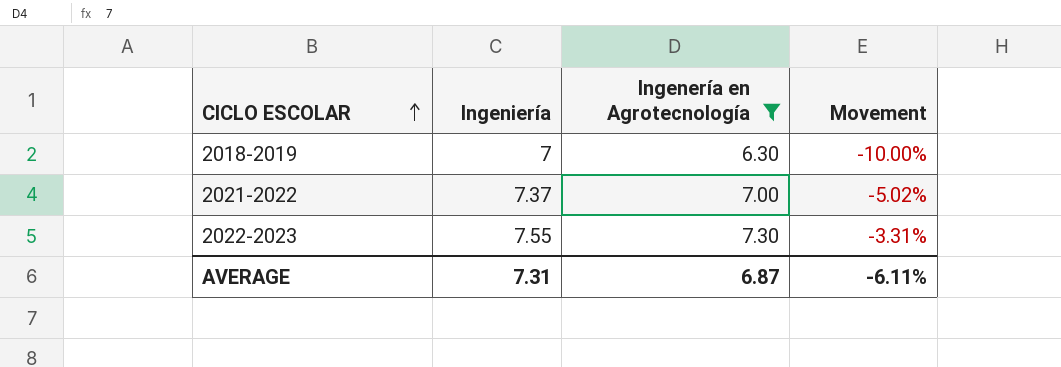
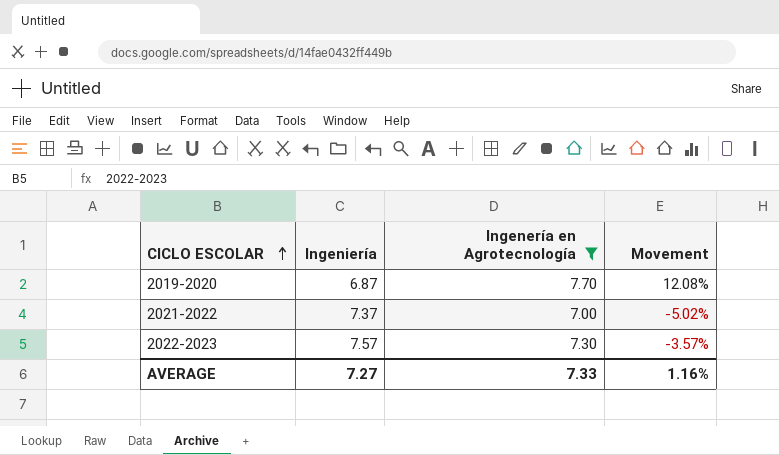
row 2018-2019: 7 | 6.30 | -10.00% -> none
row 2019-2020: none -> 6.87 | 7.70 | 12.08%
2022-2023 | Ingeniería: 7.55 -> 7.57
2022-2023 | Movement: -3.31% -> -3.57%
AVERAGE | Ingeniería: 7.31 -> 7.27
AVERAGE | Ingenería en Agrotecnología: 6.87 -> 7.33
AVERAGE | Movement: -6.11% -> 1.16%

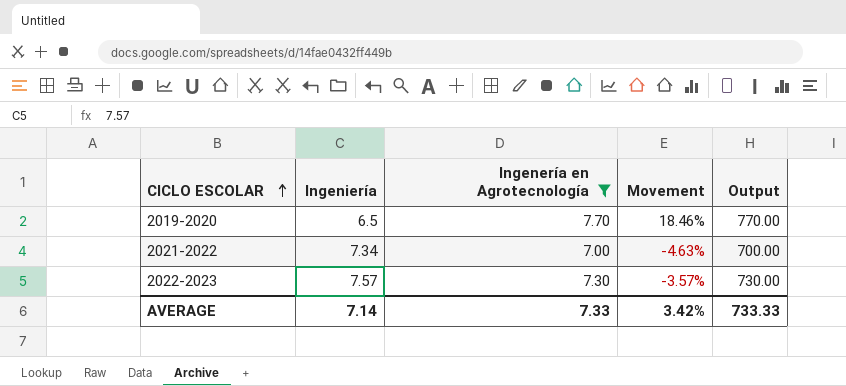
column Output | formula: none -> [Ingenería en Agrotecnología] * 100
2019-2020 | Ingeniería: 6.87 -> 6.5
2019-2020 | Movement: 12.08% -> 18.46%
2021-2022 | Ingeniería: 7.37 -> 7.34
2021-2022 | Movement: -5.02% -> -4.63%
AVERAGE | Ingeniería: 7.27 -> 7.14
AVERAGE | Movement: 1.16% -> 3.42%

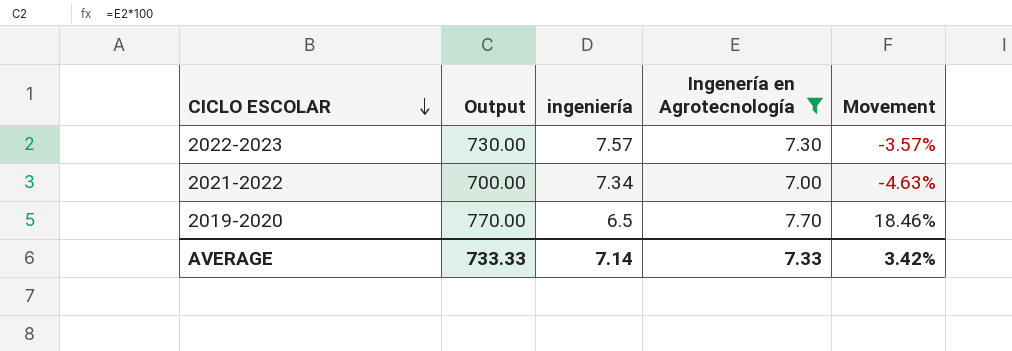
row order: CICLO ESCOLAR ascending -> CICLO ESCOLAR descending
column Output | position: 5 -> 2
column name: Ingeniería -> ingeniería

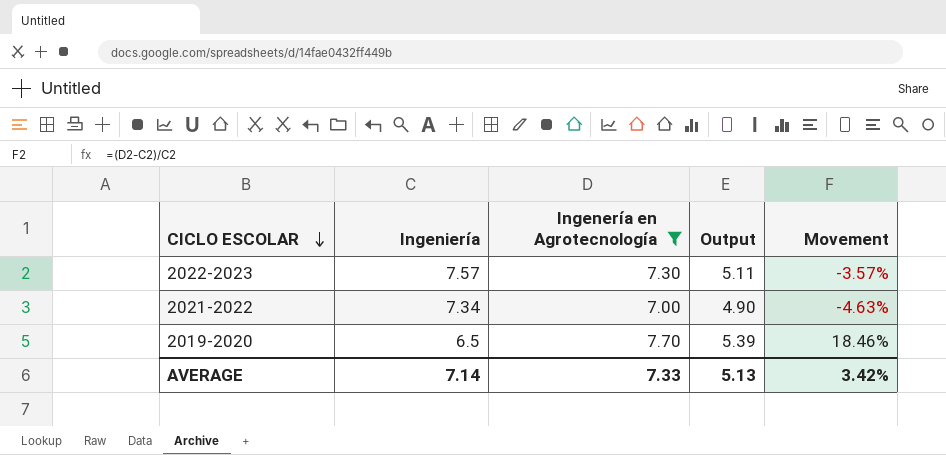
column name: ingeniería -> Ingeniería
column Output | formula: [Ingenería en Agrotecnología] * 100 -> [Ingenería en Agrotecnología] * 0.7
column Output | position: 2 -> 4
AVERAGE | Output: 733.33 -> 5.13

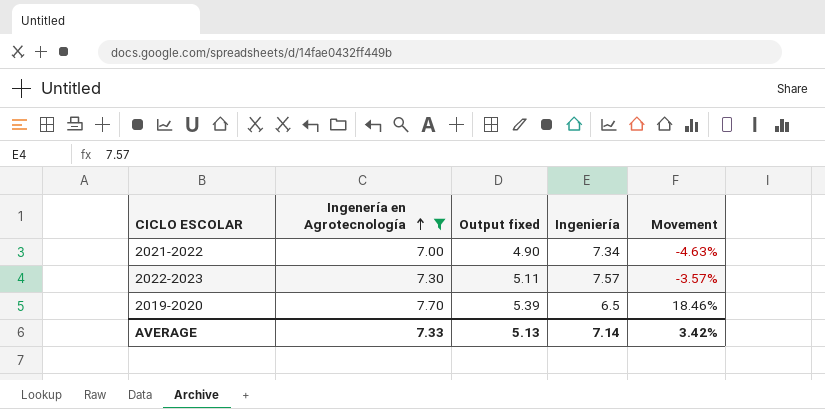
row order: CICLO ESCOLAR descending -> Ingenería en Agrotecnología ascending
column name: Output -> Output fixed
column Ingeniería | position: 2 -> 4

